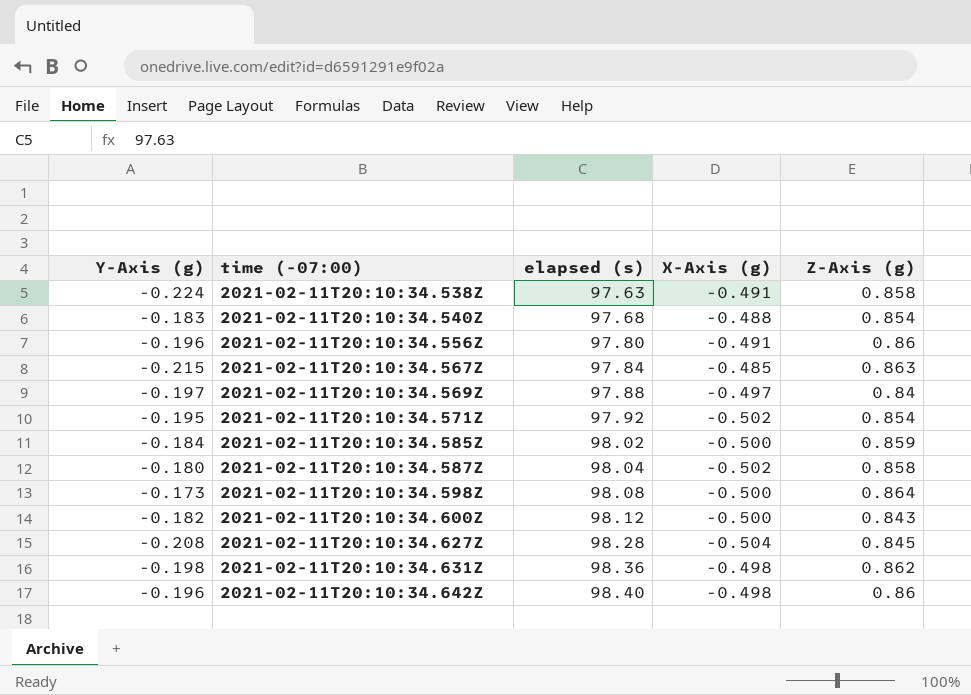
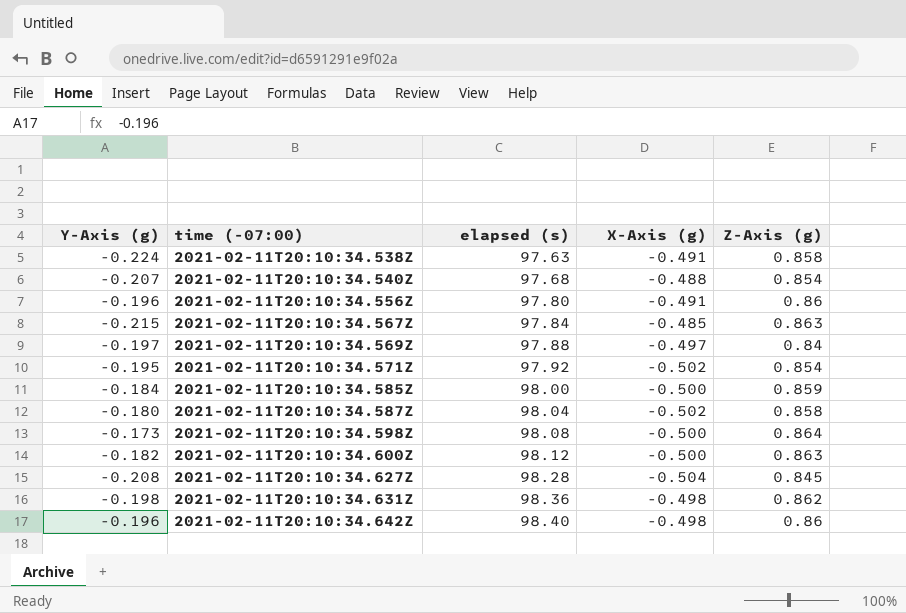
2021-02-11T20:10:34.540Z | Y-Axis (g): -0.183 -> -0.207
2021-02-11T20:10:34.585Z | elapsed (s): 98.02 -> 98.00
2021-02-11T20:10:34.600Z | Z-Axis (g): 0.843 -> 0.863

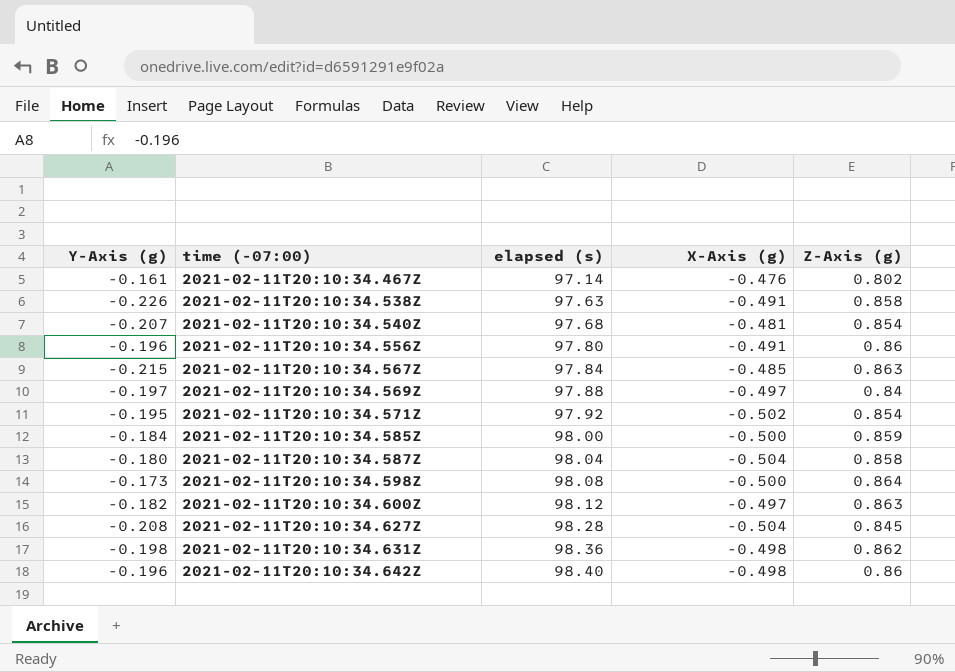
row 2021-02-11T20:10:34.467Z: none -> -0.161 | 97.14 | -0.476 | 0.802
2021-02-11T20:10:34.538Z | Y-Axis (g): -0.224 -> -0.226
2021-02-11T20:10:34.540Z | X-Axis (g): -0.488 -> -0.481
2021-02-11T20:10:34.587Z | X-Axis (g): -0.502 -> -0.504
2021-02-11T20:10:34.600Z | X-Axis (g): -0.500 -> -0.497

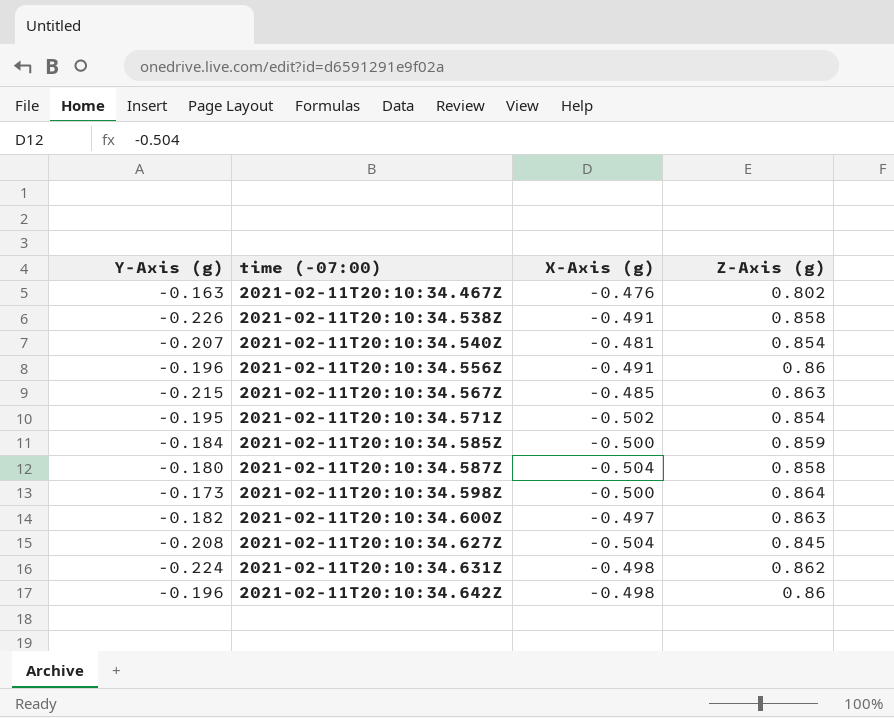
column elapsed (s) | position: 3 -> none
row 2021-02-11T20:10:34.569Z: -0.197 | 97.88 | -0.497 | 0.84 -> none
2021-02-11T20:10:34.467Z | Y-Axis (g): -0.161 -> -0.163
2021-02-11T20:10:34.631Z | Y-Axis (g): -0.198 -> -0.224

